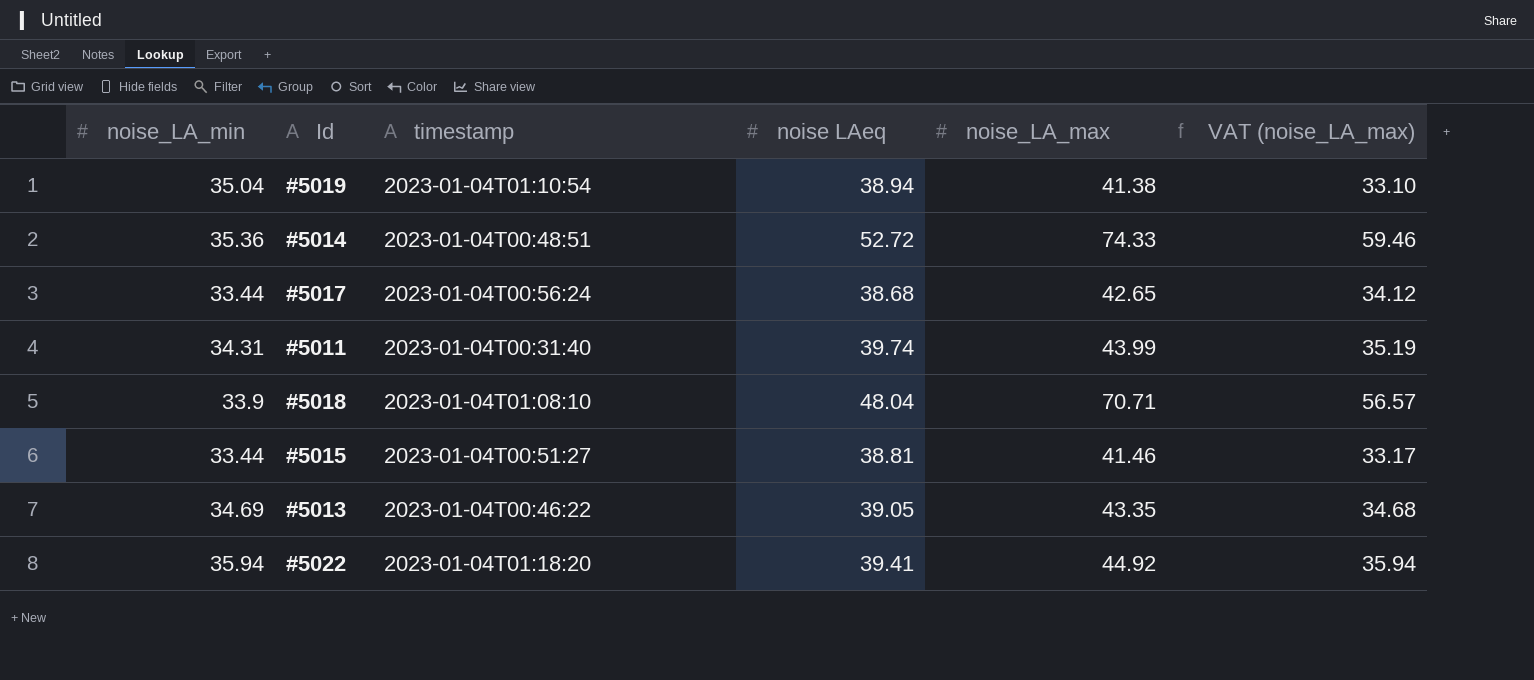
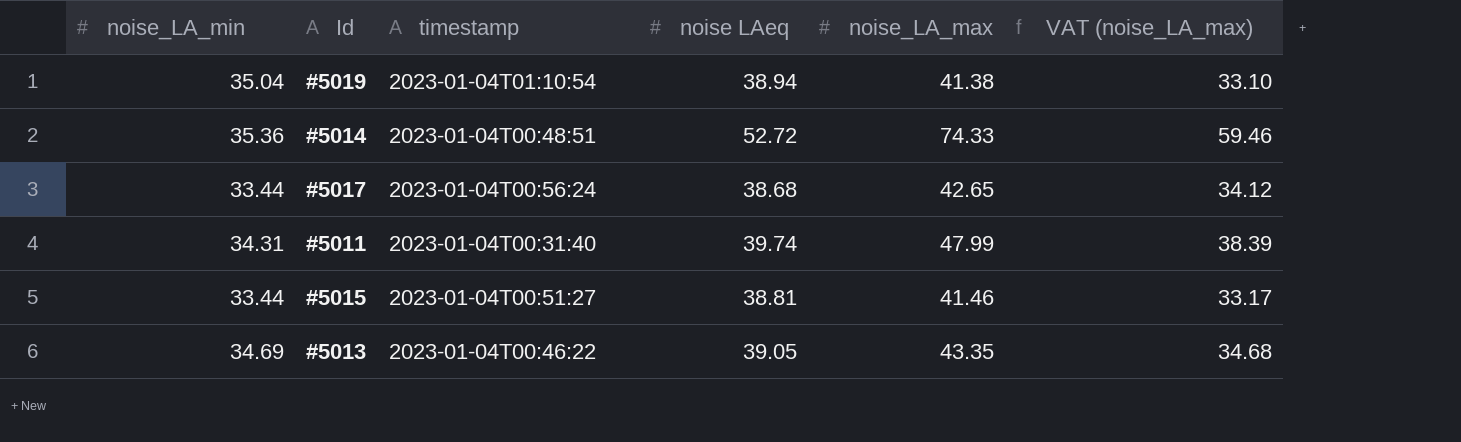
row #5018: 33.9 | 2023-01-04T01:08:10 | 48.04 | 70.71 | 56.57 -> none
row #5022: 35.94 | 2023-01-04T01:18:20 | 39.41 | 44.92 | 35.94 -> none
#5011 | noise_LA_max: 43.99 -> 47.99
#5011 | VAT (noise_LA_max): 35.19 -> 38.39

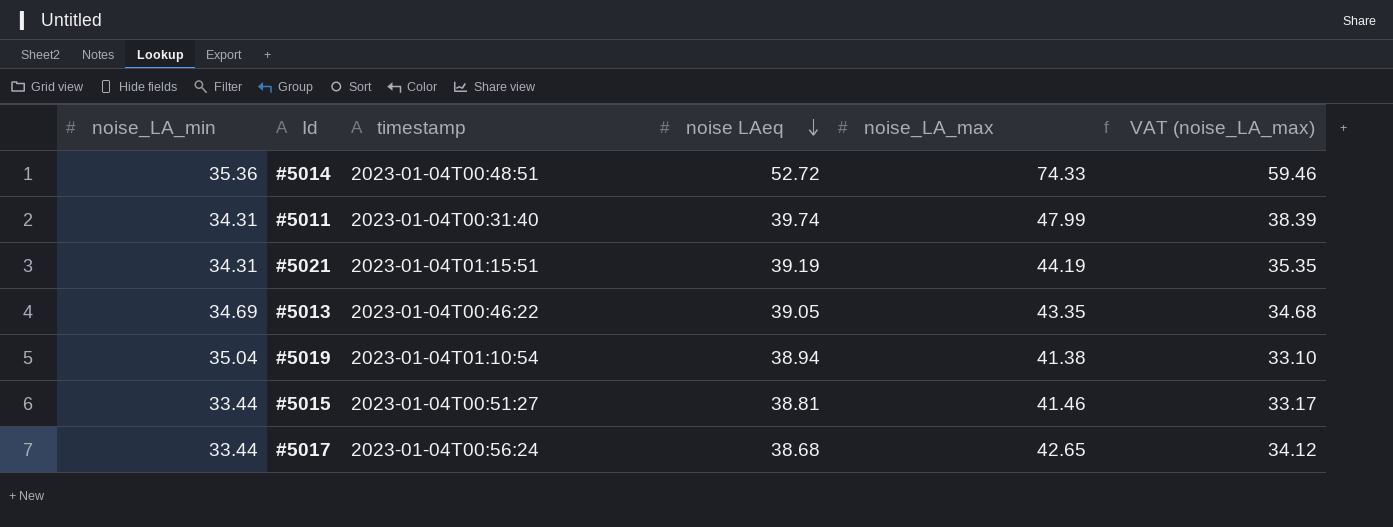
row order: none -> noise LAeq descending
row #5021: none -> 34.31 | 2023-01-04T01:15:51 | 39.19 | 44.19 | 35.35

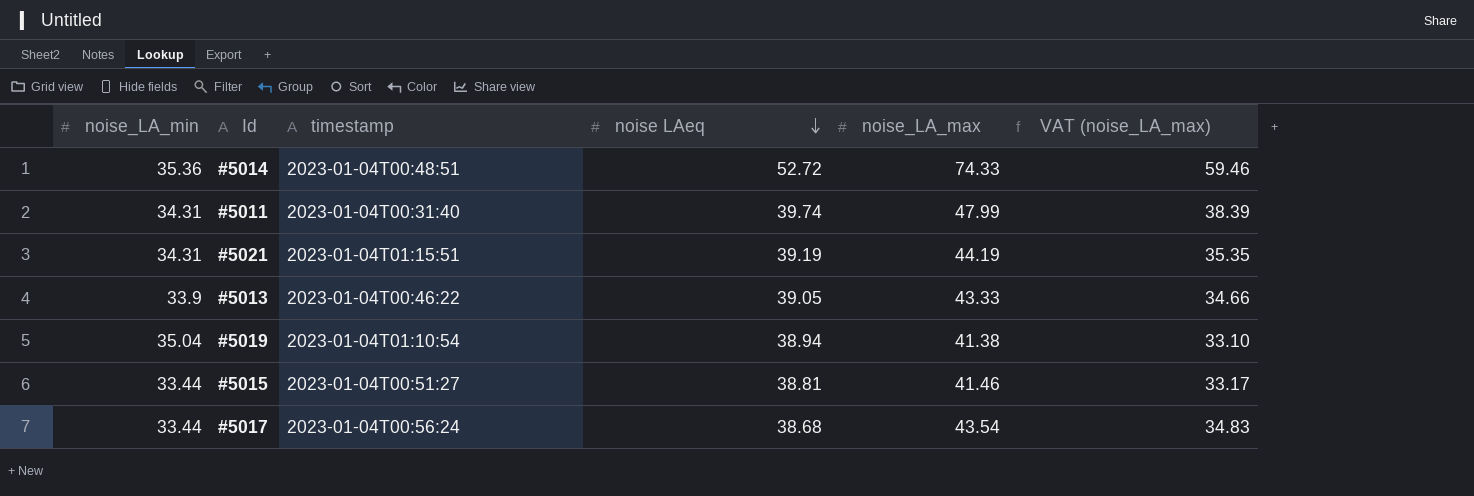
#5013 | noise_LA_min: 34.69 -> 33.9
#5013 | noise_LA_max: 43.35 -> 43.33
#5013 | VAT (noise_LA_max): 34.68 -> 34.66
#5017 | noise_LA_max: 42.65 -> 43.54
#5017 | VAT (noise_LA_max): 34.12 -> 34.83

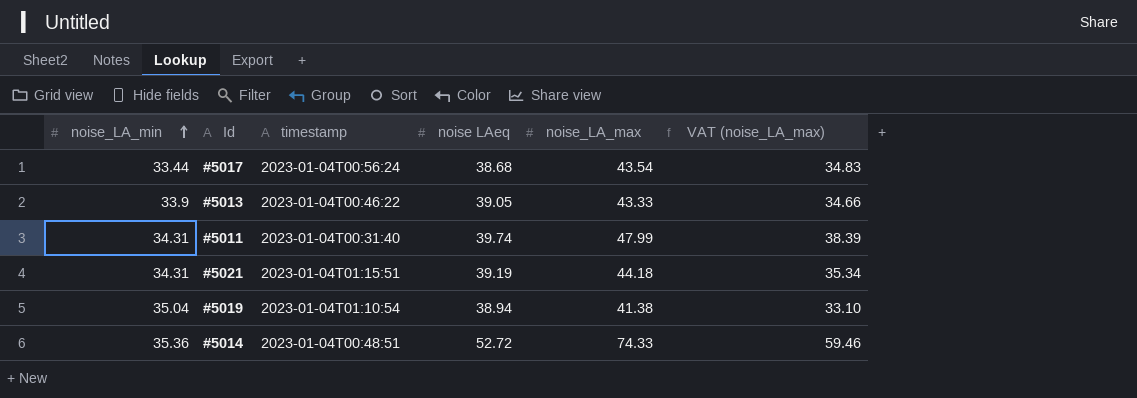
row order: noise LAeq descending -> noise_LA_min ascending
row #5015: 33.44 | 2023-01-04T00:51:27 | 38.81 | 41.46 | 33.17 -> none
#5021 | noise_LA_max: 44.19 -> 44.18
#5021 | VAT (noise_LA_max): 35.35 -> 35.34

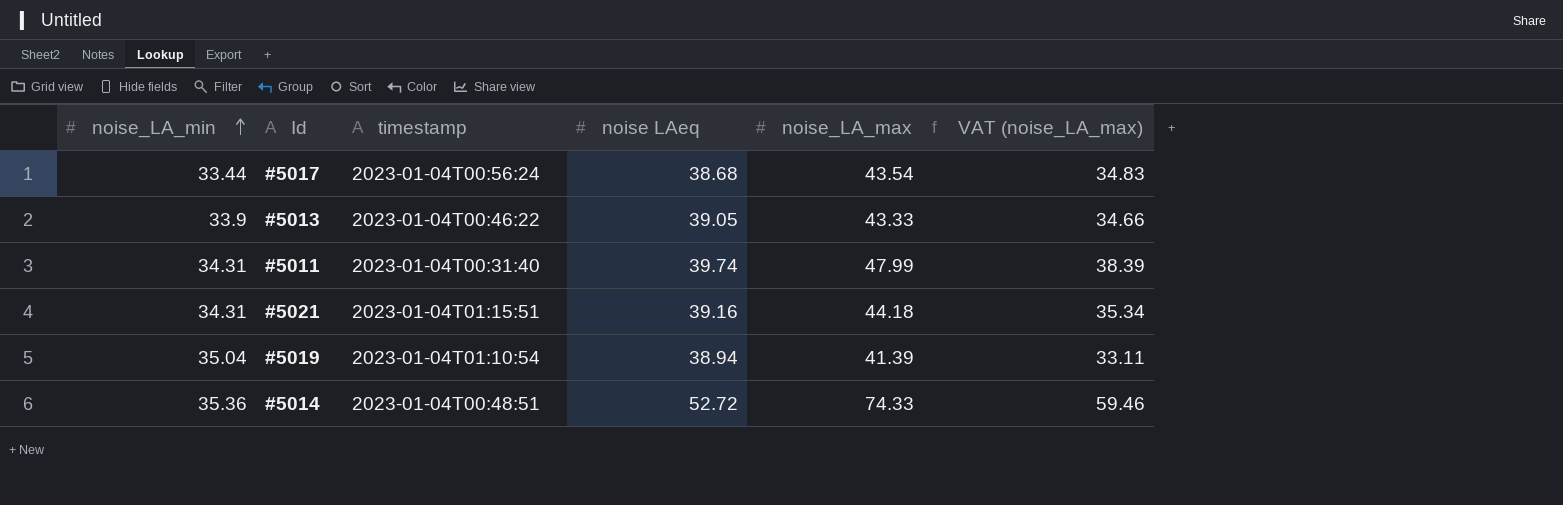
#5021 | noise LAeq: 39.19 -> 39.16
#5019 | noise_LA_max: 41.38 -> 41.39
#5019 | VAT (noise_LA_max): 33.10 -> 33.11

